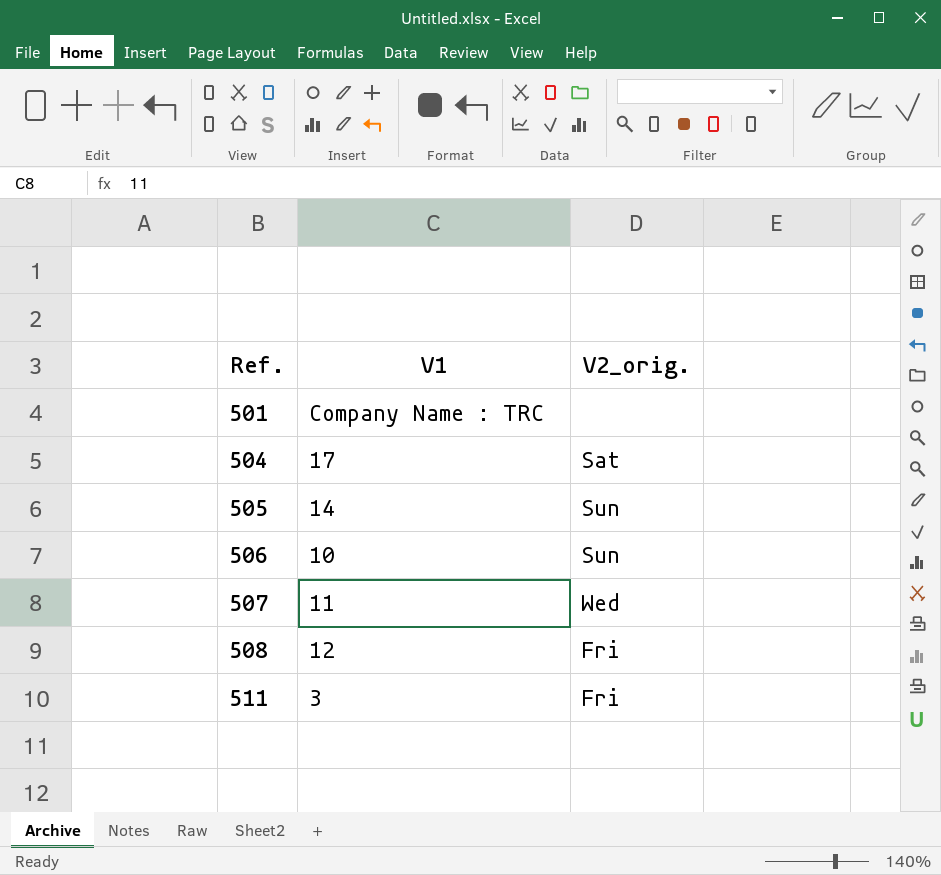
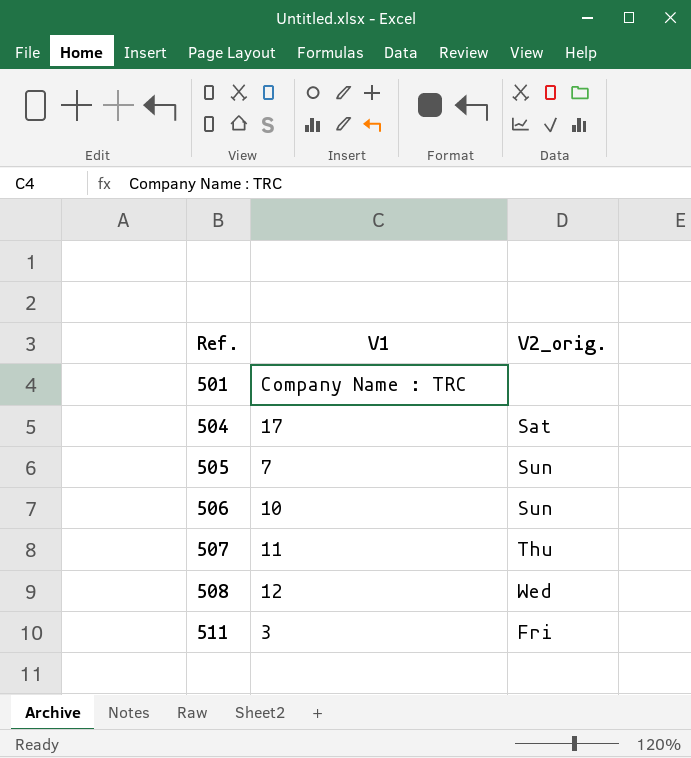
505 | V1: 14 -> 7
507 | V2_orig.: Wed -> Thu
508 | V2_orig.: Fri -> Wed

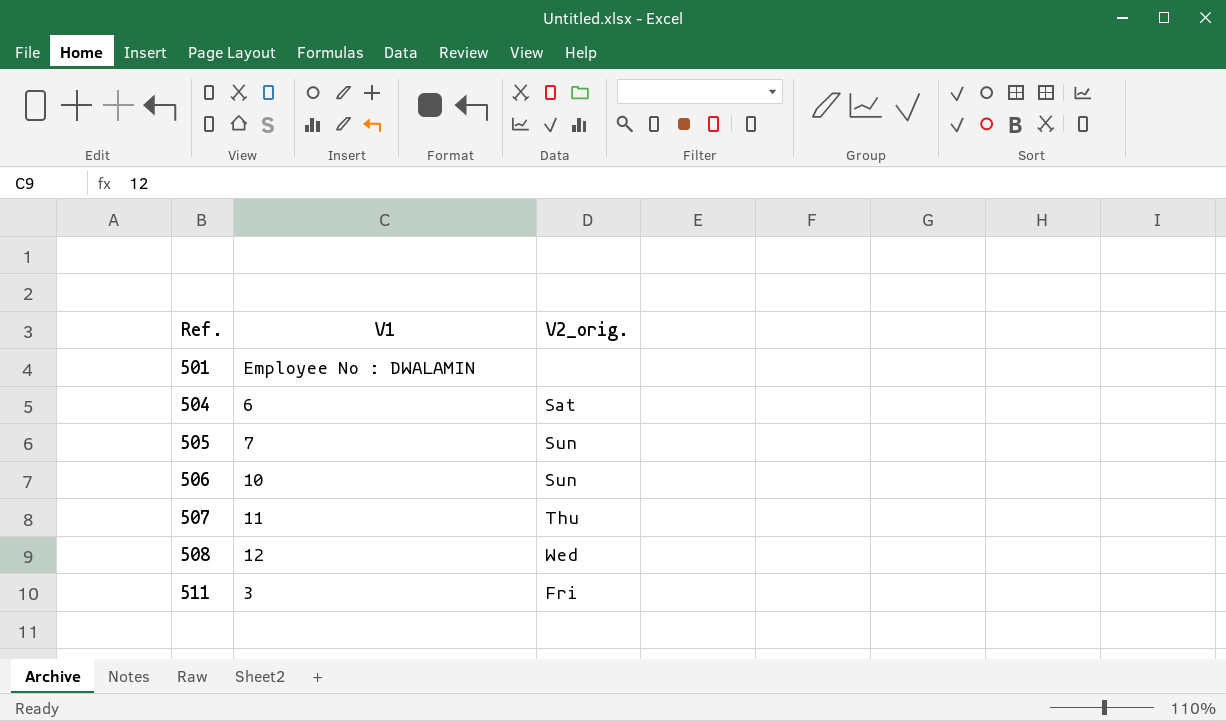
501 | V1: Company Name : TRC -> Employee No : DWALAMIN
504 | V1: 17 -> 6

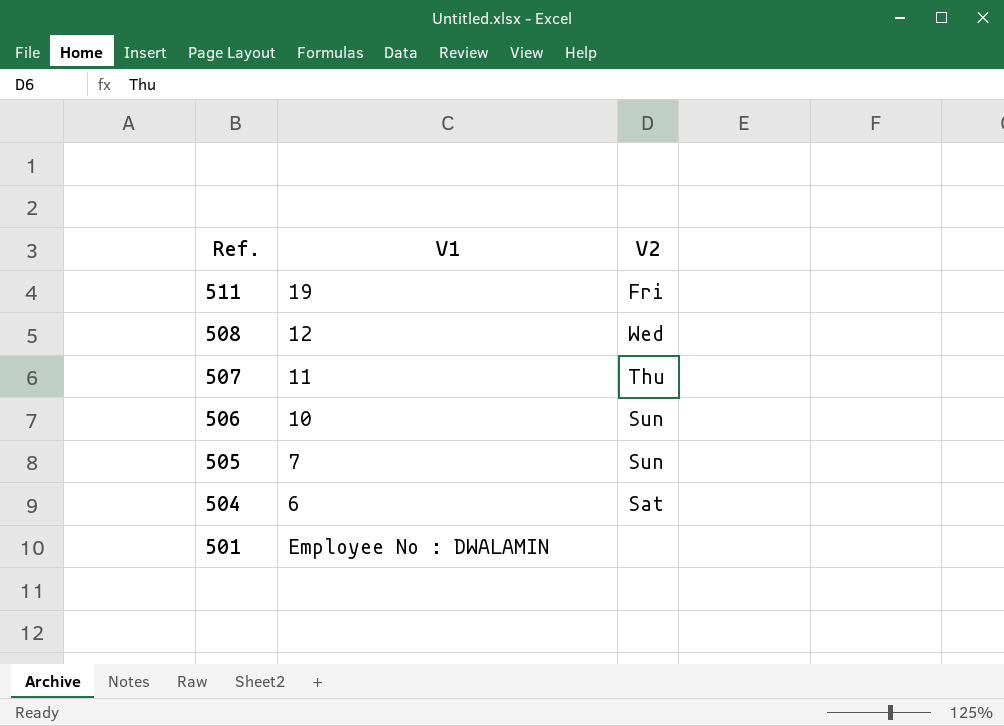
row order: Ref. ascending -> Ref. descending
column name: V2_orig. -> V2
511 | V1: 3 -> 19

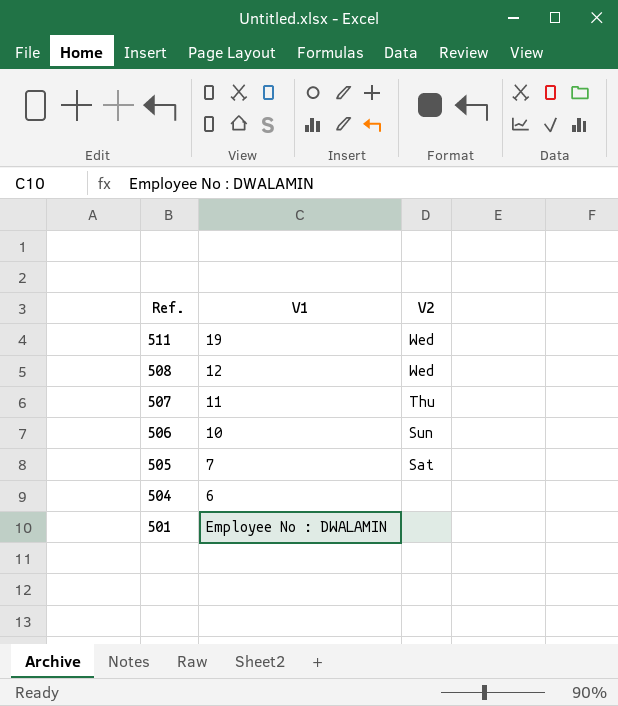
511 | V2: Fri -> Wed
505 | V2: Sun -> Sat
504 | V2: Sat -> none

